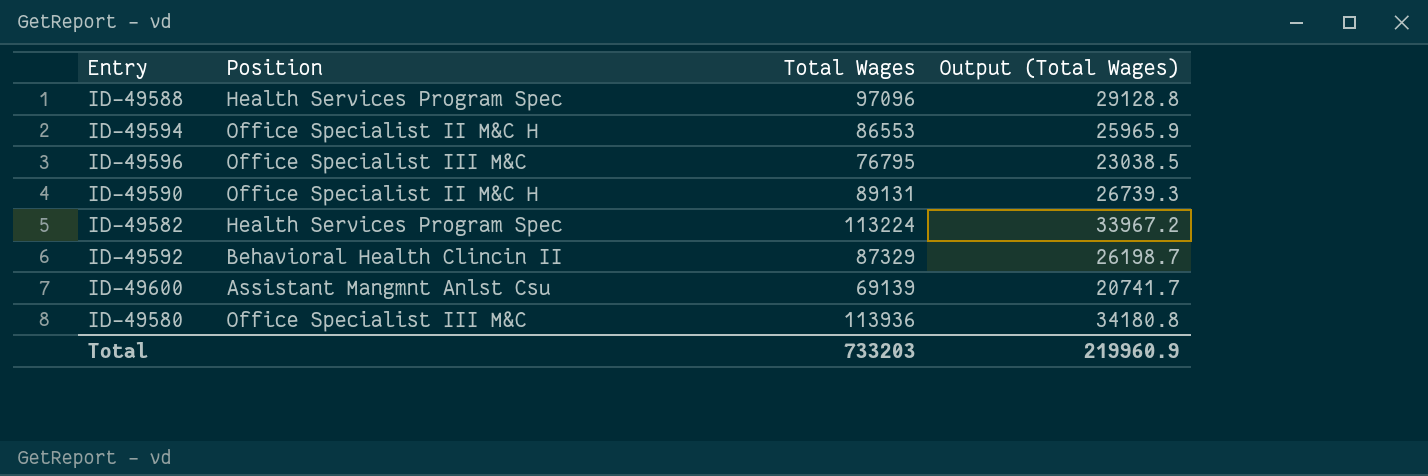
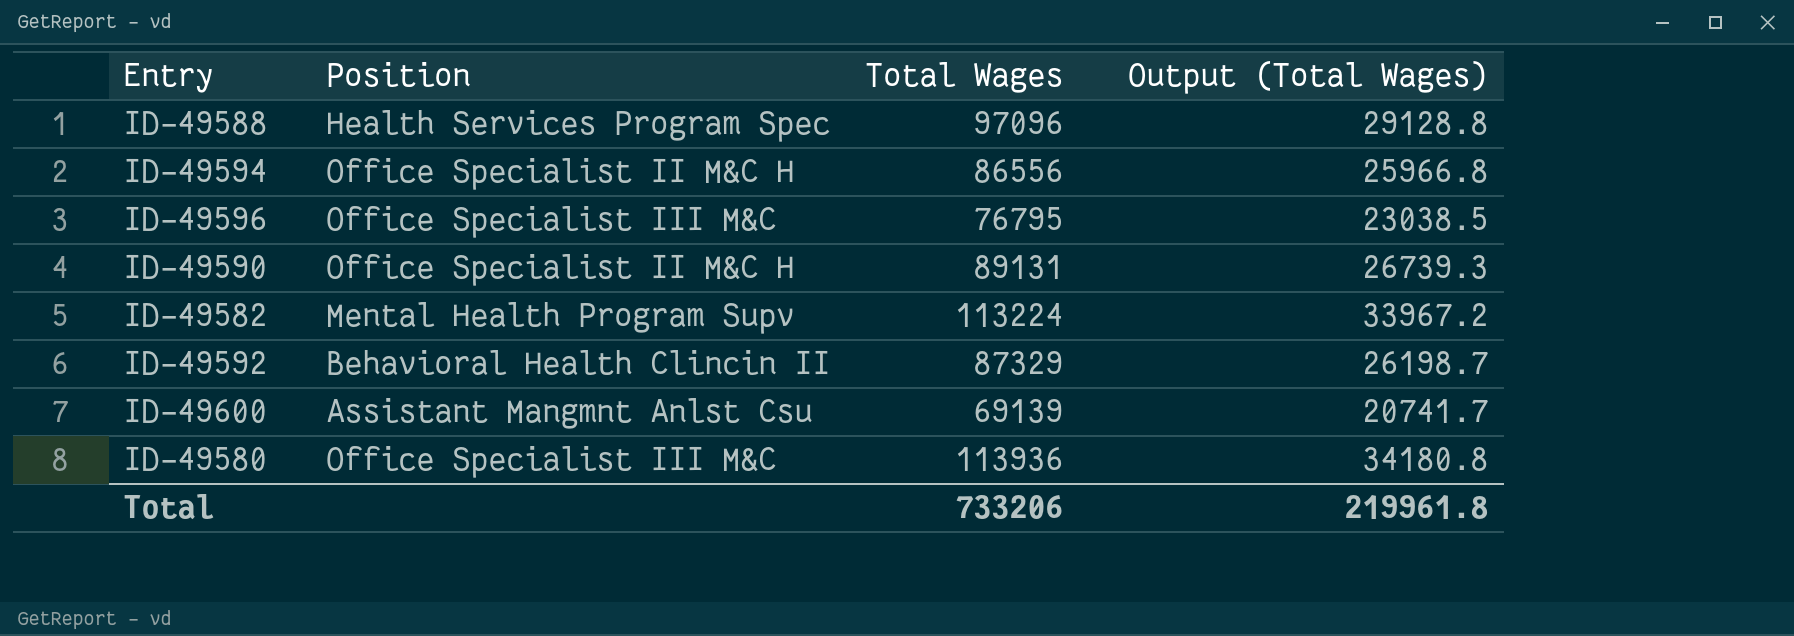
ID-49594 | Total Wages: 86553 -> 86556
ID-49594 | Output (Total Wages): 25965.9 -> 25966.8
ID-49582 | Position: Health Services Program Spec -> Mental Health Program Supv
Total | Total Wages: 733203 -> 733206
Total | Output (Total Wages): 219960.9 -> 219961.8

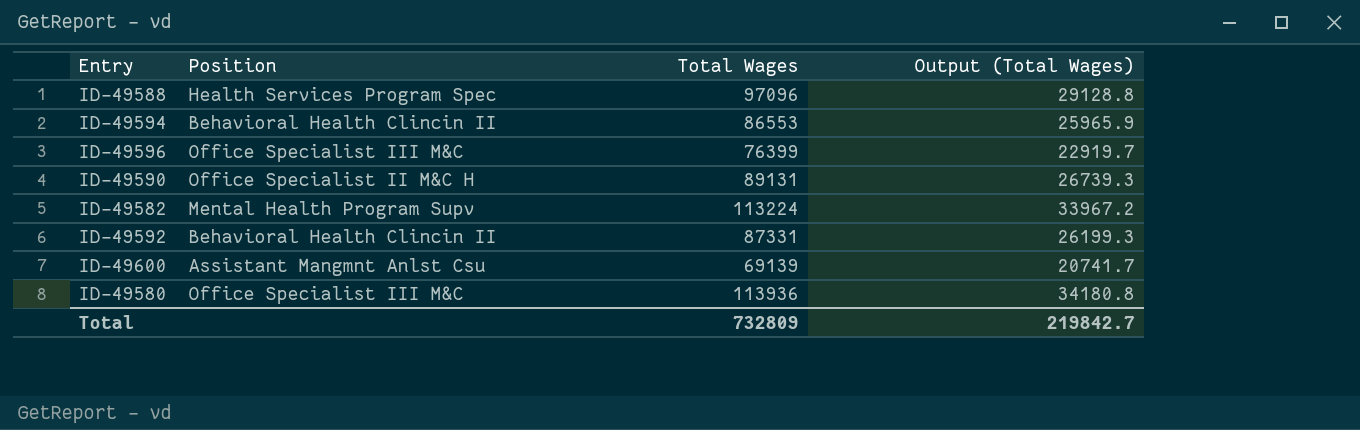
ID-49594 | Position: Office Specialist II M&C H -> Behavioral Health Clincin II
ID-49594 | Total Wages: 86556 -> 86553
ID-49594 | Output (Total Wages): 25966.8 -> 25965.9
ID-49596 | Total Wages: 76795 -> 76399
ID-49596 | Output (Total Wages): 23038.5 -> 22919.7
ID-49592 | Total Wages: 87329 -> 87331
ID-49592 | Output (Total Wages): 26198.7 -> 26199.3
Total | Total Wages: 733206 -> 732809
Total | Output (Total Wages): 219961.8 -> 219842.7

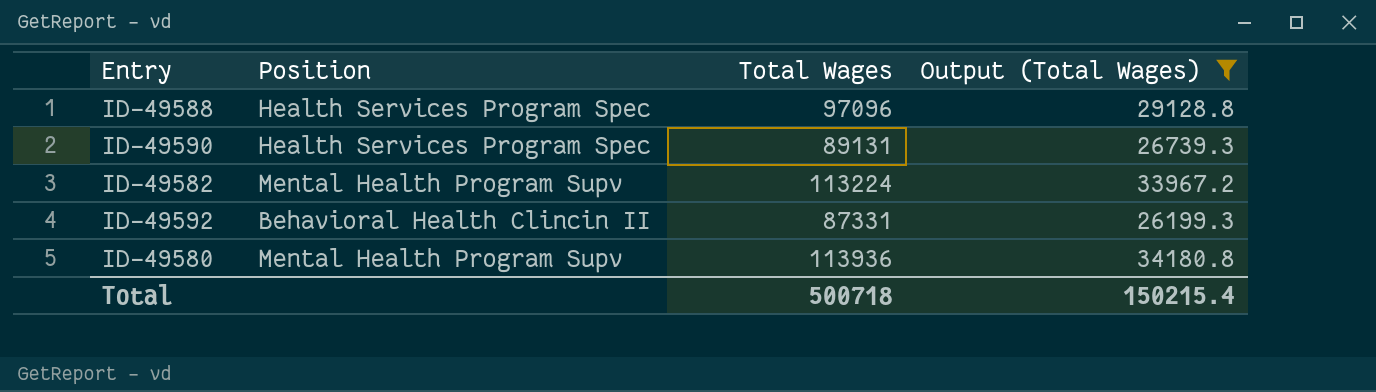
filter: none -> Output (Total Wages) >= 26199.3
ID-49590 | Position: Office Specialist II M&C H -> Health Services Program Spec
ID-49580 | Position: Office Specialist III M&C -> Mental Health Program Supv
Total | Total Wages: 732809 -> 500718
Total | Output (Total Wages): 219842.7 -> 150215.4

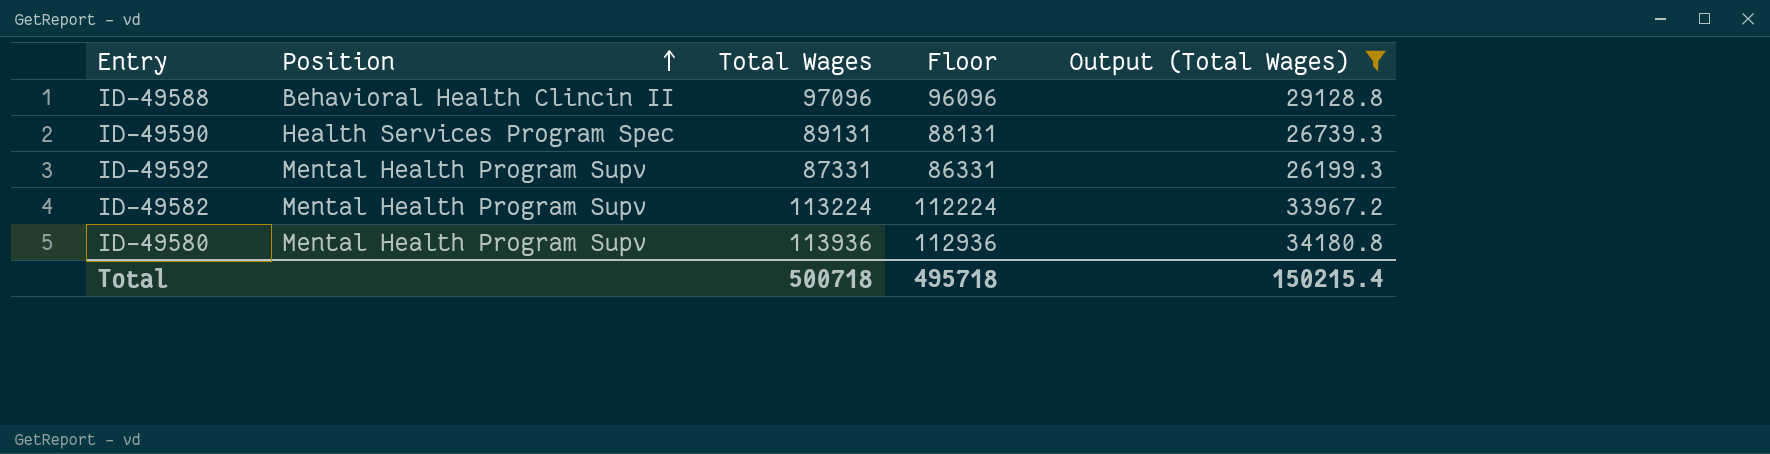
row order: none -> Position ascending
column Floor | formula: none -> [Total Wages] - 1000
ID-49588 | Position: Health Services Program Spec -> Behavioral Health Clincin II
ID-49592 | Position: Behavioral Health Clincin II -> Mental Health Program Supv

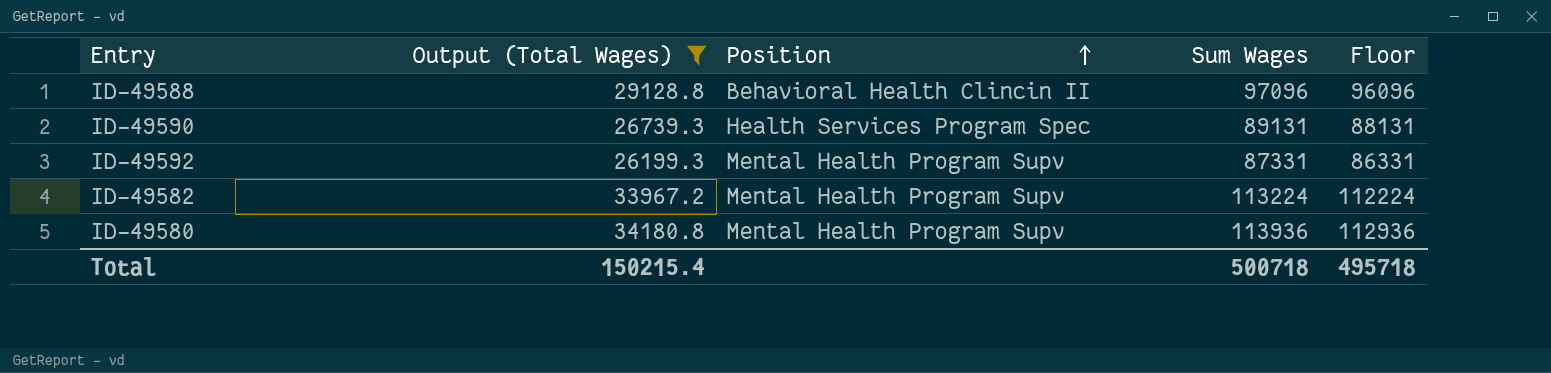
column Output (Total Wages) | position: 5 -> 2
column name: Total Wages -> Sum Wages

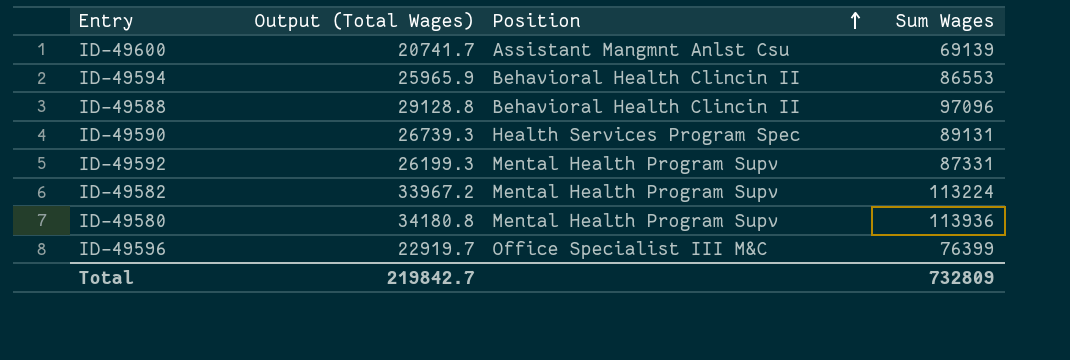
filter: Output (Total Wages) >= 26199.3 -> none
column Floor | formula: [Sum Wages] - 1000 -> none
Total | Output (Total Wages): 150215.4 -> 219842.7
Total | Sum Wages: 500718 -> 732809

